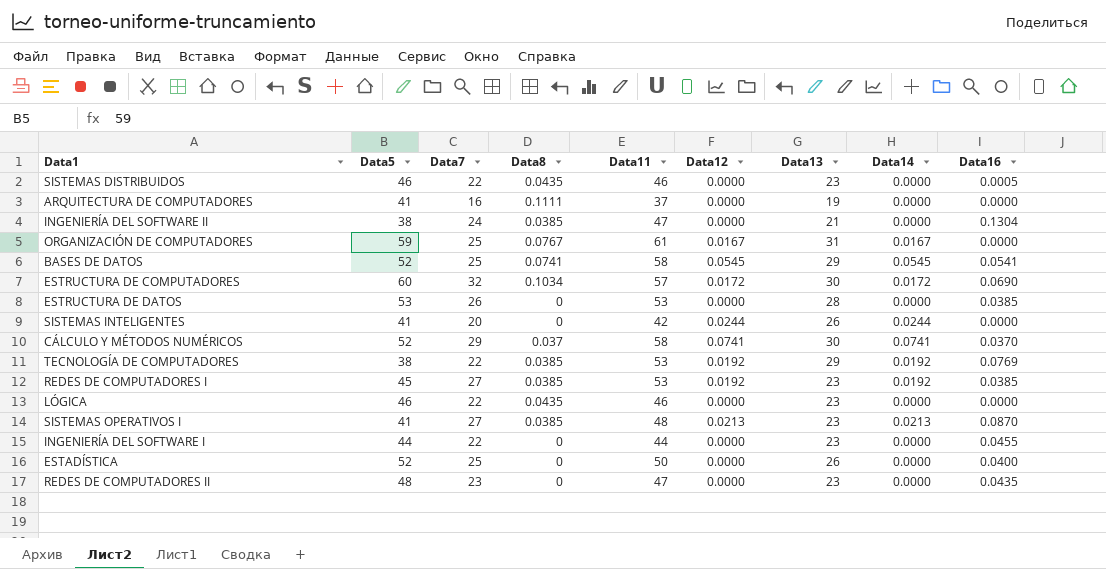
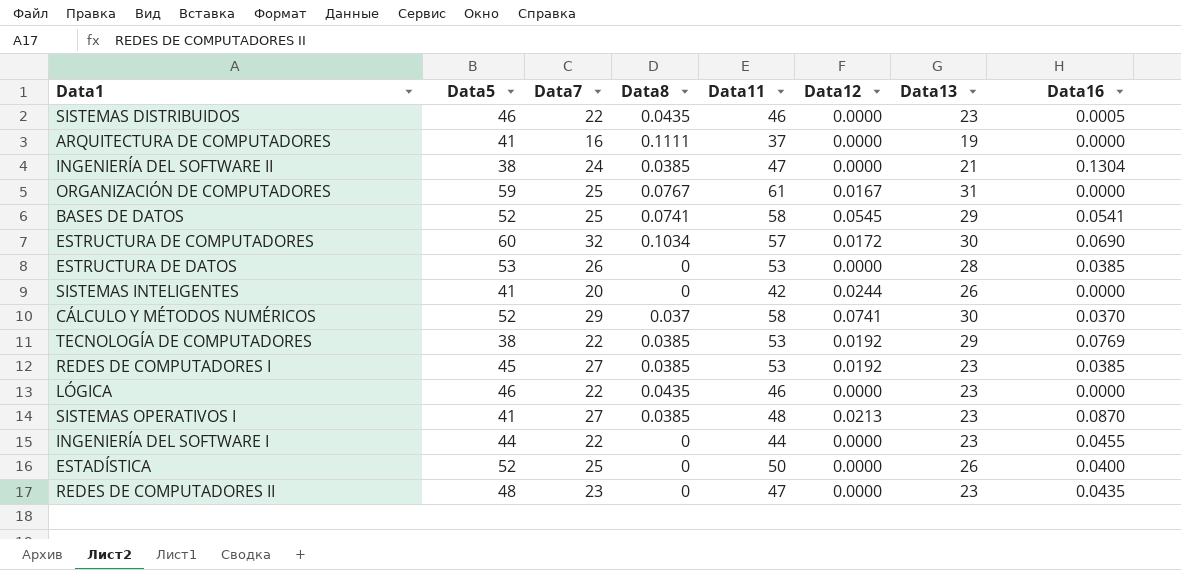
column Data14 | position: 8 -> none

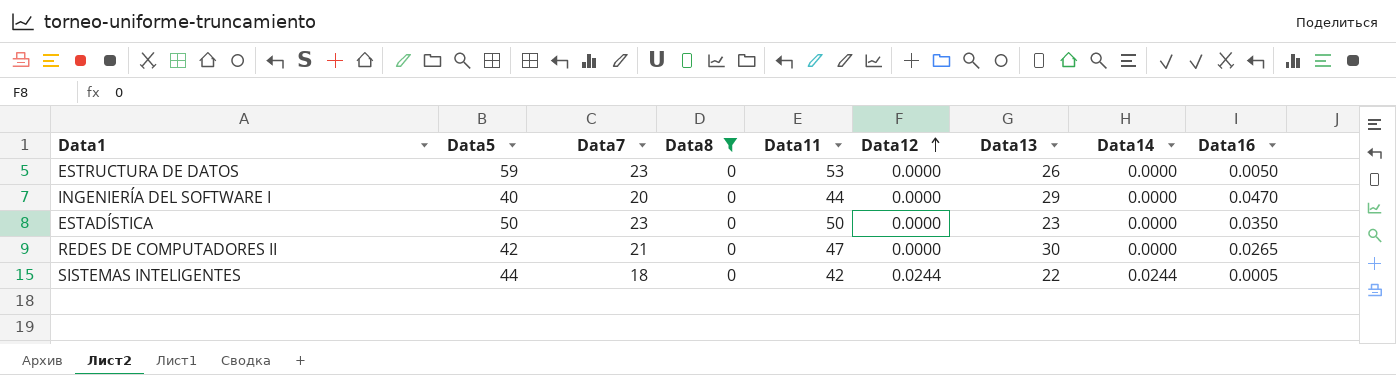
filter: none -> Data8 = 0
row order: none -> Data12 ascending
column Data14 | position: none -> 8
ESTRUCTURA DE DATOS | Data5: 53 -> 59
ESTRUCTURA DE DATOS | Data7: 26 -> 23
ESTRUCTURA DE DATOS | Data13: 28 -> 26
ESTRUCTURA DE DATOS | Data16: 0.0385 -> 0.0050
INGENIERÍA DEL SOFTWARE I | Data5: 44 -> 40
INGENIERÍA DEL SOFTWARE I | Data7: 22 -> 20
INGENIERÍA DEL SOFTWARE I | Data13: 23 -> 29
INGENIERÍA DEL SOFTWARE I | Data16: 0.0455 -> 0.0470
ESTADÍSTICA | Data5: 52 -> 50
ESTADÍSTICA | Data7: 25 -> 23
ESTADÍSTICA | Data13: 26 -> 23
ESTADÍSTICA | Data16: 0.0400 -> 0.0350
REDES DE COMPUTADORES II | Data5: 48 -> 42
REDES DE COMPUTADORES II | Data7: 23 -> 21
REDES DE COMPUTADORES II | Data13: 23 -> 30
REDES DE COMPUTADORES II | Data16: 0.0435 -> 0.0265
SISTEMAS INTELIGENTES | Data5: 41 -> 44
SISTEMAS INTELIGENTES | Data7: 20 -> 18
SISTEMAS INTELIGENTES | Data13: 26 -> 22
SISTEMAS INTELIGENTES | Data16: 0.0000 -> 0.0005

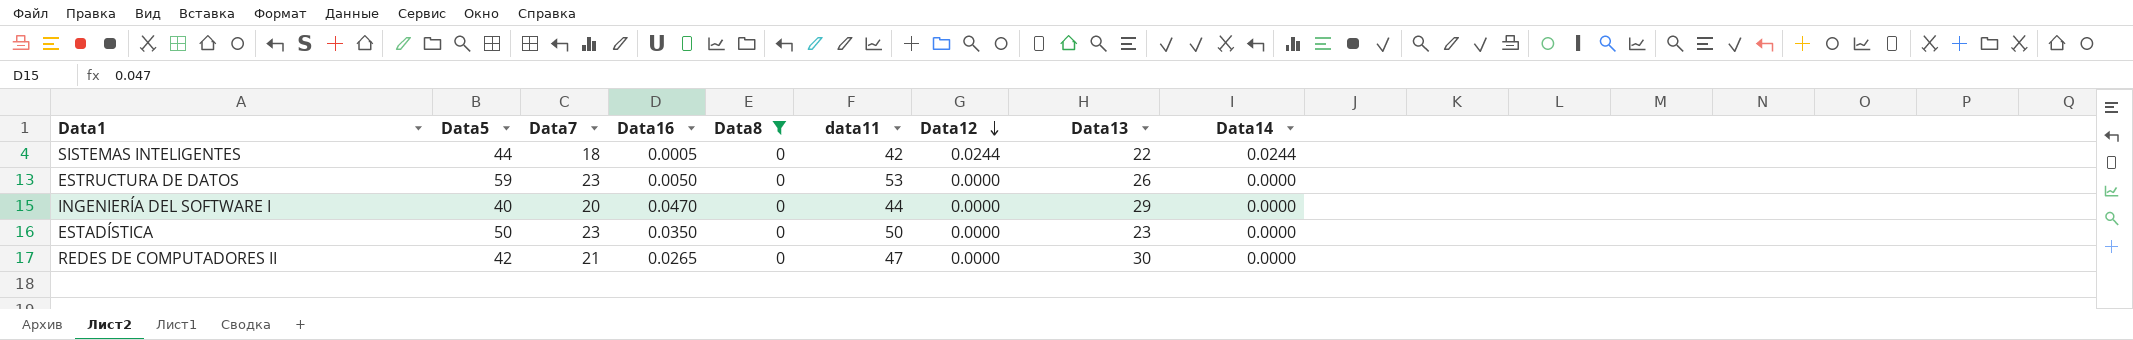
row order: Data12 ascending -> Data12 descending
column Data16 | position: 9 -> 4
column name: Data11 -> data11

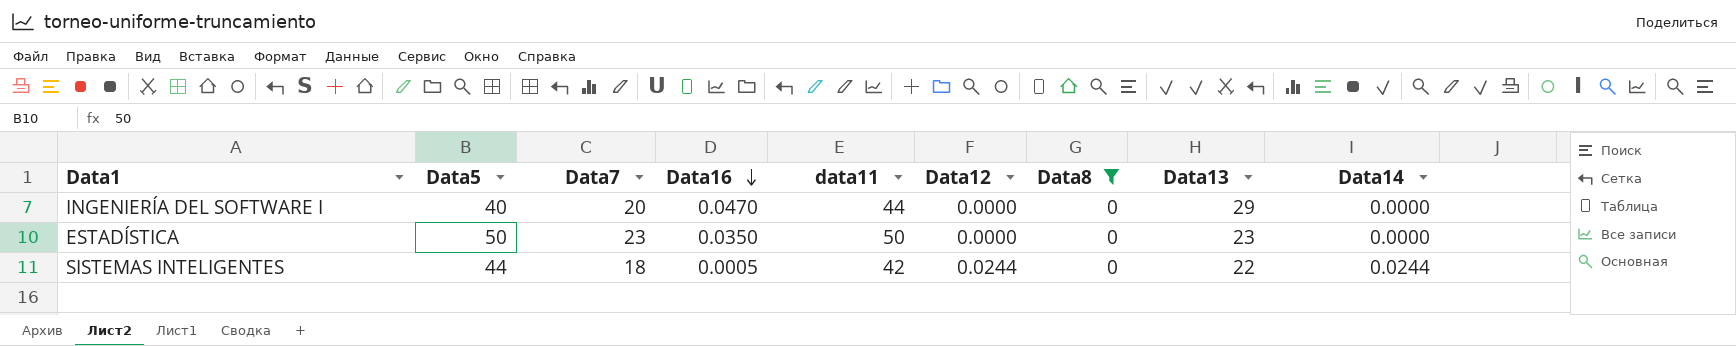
row order: Data12 descending -> Data16 descending
column Data8 | position: 5 -> 7
row ESTRUCTURA DE DATOS: 59 | 23 | 0.0050 | 0 | 53 | 0.0000 | 26 | 0.0000 -> none
row REDES DE COMPUTADORES II: 42 | 21 | 0.0265 | 0 | 47 | 0.0000 | 30 | 0.0000 -> none

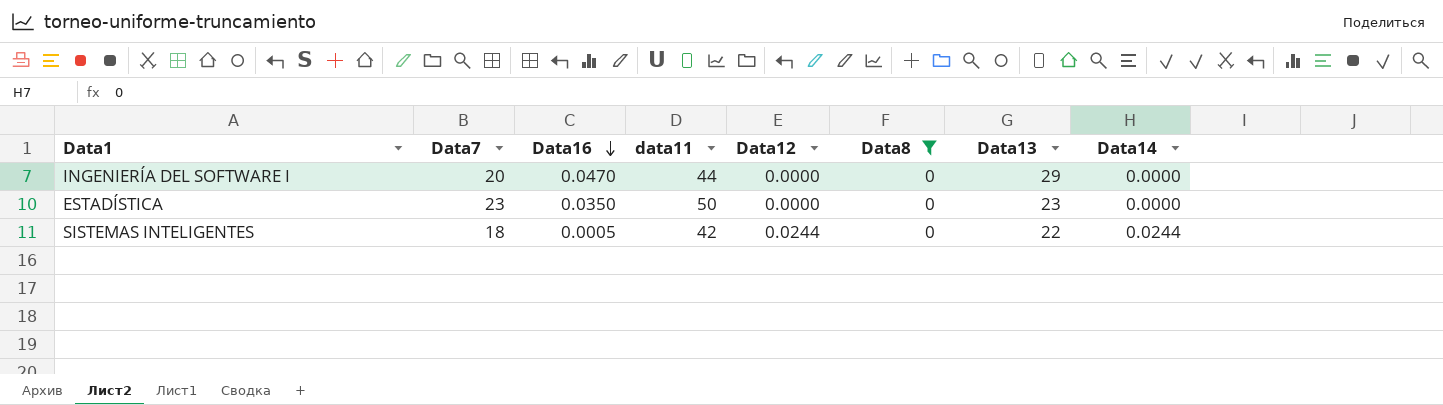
column Data5 | position: 2 -> none

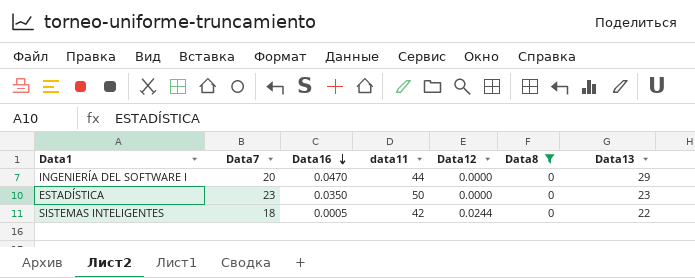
column Data14 | position: 8 -> none

